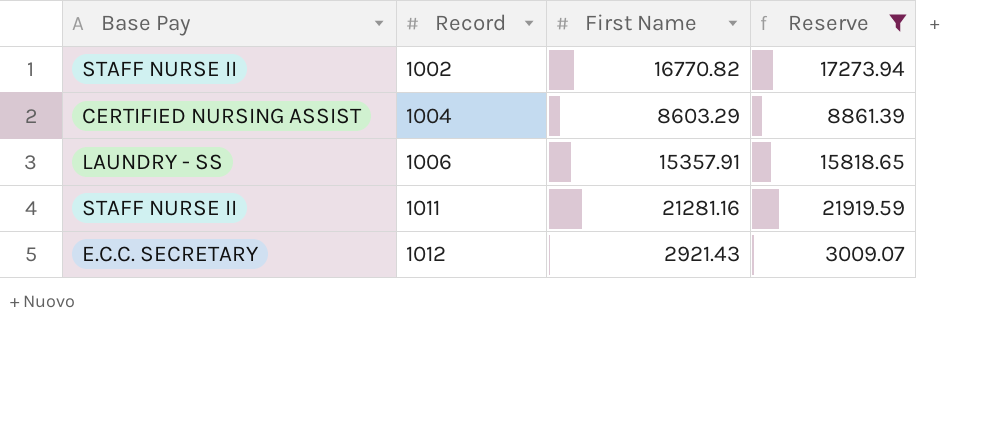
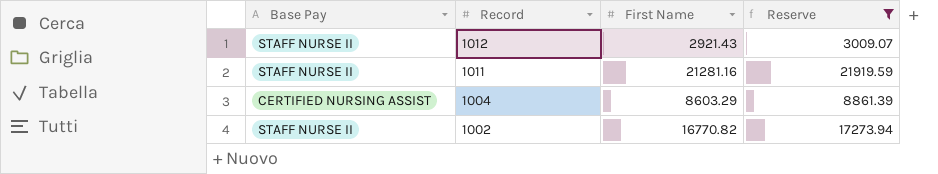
row order: Record ascending -> Record descending
row 1006: LAUNDRY - SS | 15357.91 | 15818.65 -> none
1012 | Base Pay: E.C.C. SECRETARY -> STAFF NURSE II

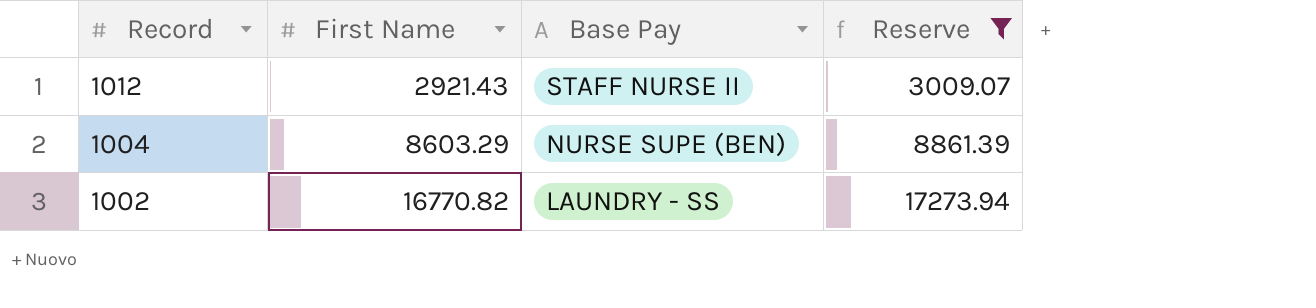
column Base Pay | position: 1 -> 3
row 1011: STAFF NURSE II | 21281.16 | 21919.59 -> none
1004 | Base Pay: CERTIFIED NURSING ASSIST -> NURSE SUPE (BEN)
1002 | Base Pay: STAFF NURSE II -> LAUNDRY - SS

